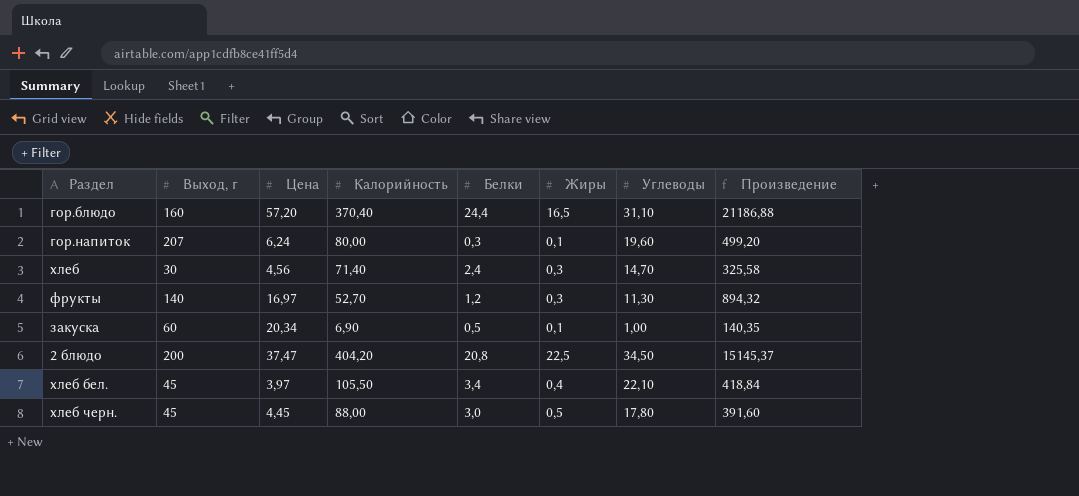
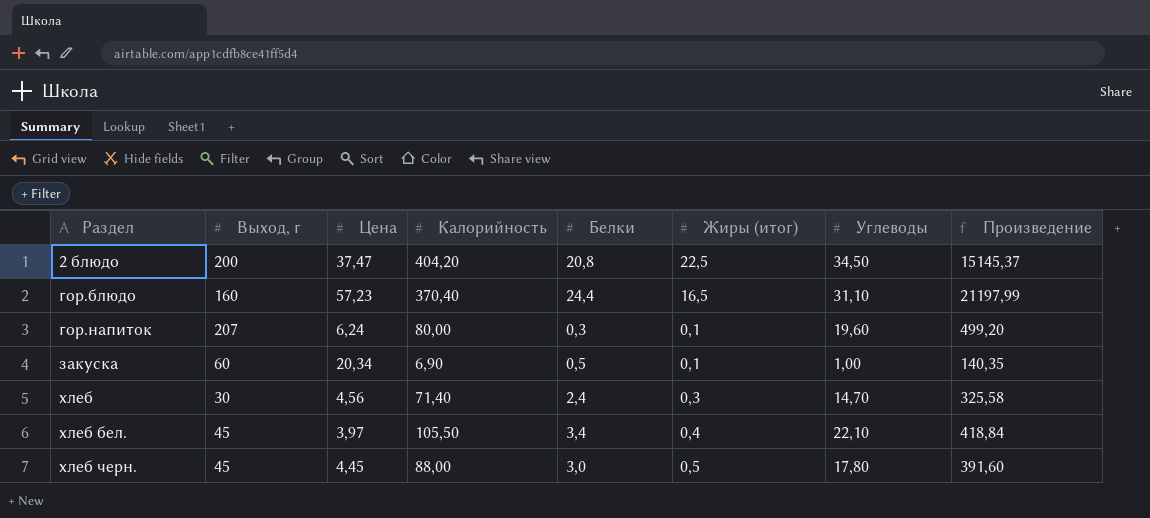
row order: none -> Раздел ascending
column name: Жиры -> Жиры (итог)
row фрукты: 140 | 16,97 | 52,70 | 1,2 | 0,3 | 11,30 | 894,32 -> none
гор.блюдо | Цена: 57,20 -> 57,23
гор.блюдо | Произведение: 21186,88 -> 21197,99

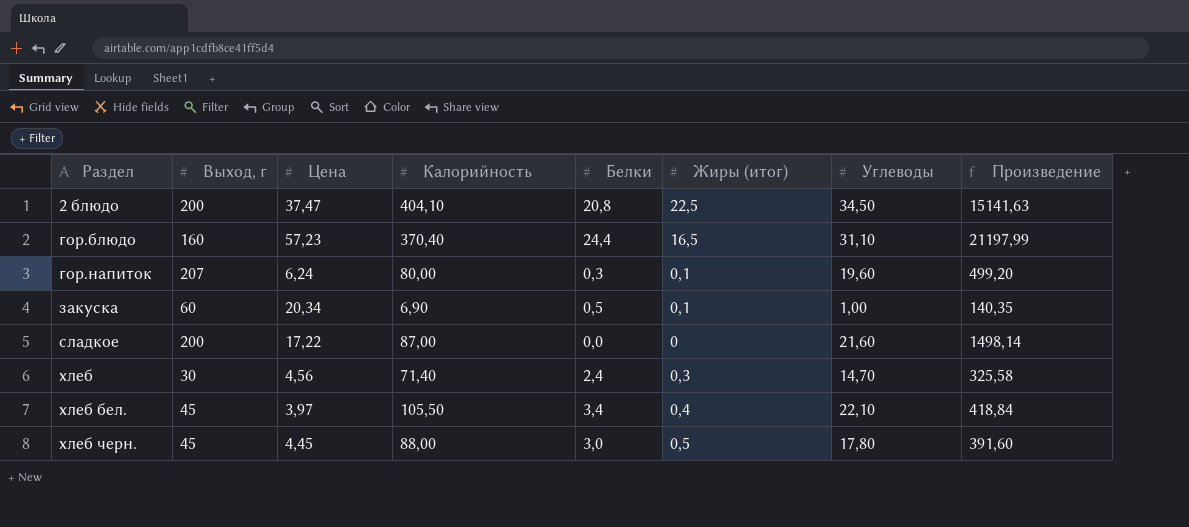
2 блюдо | Калорийность: 404,20 -> 404,10
2 блюдо | Произведение: 15145,37 -> 15141,63
row сладкое: none -> 200 | 17,22 | 87,00 | 0,0 | 0 | 21,60 | 1498,14

